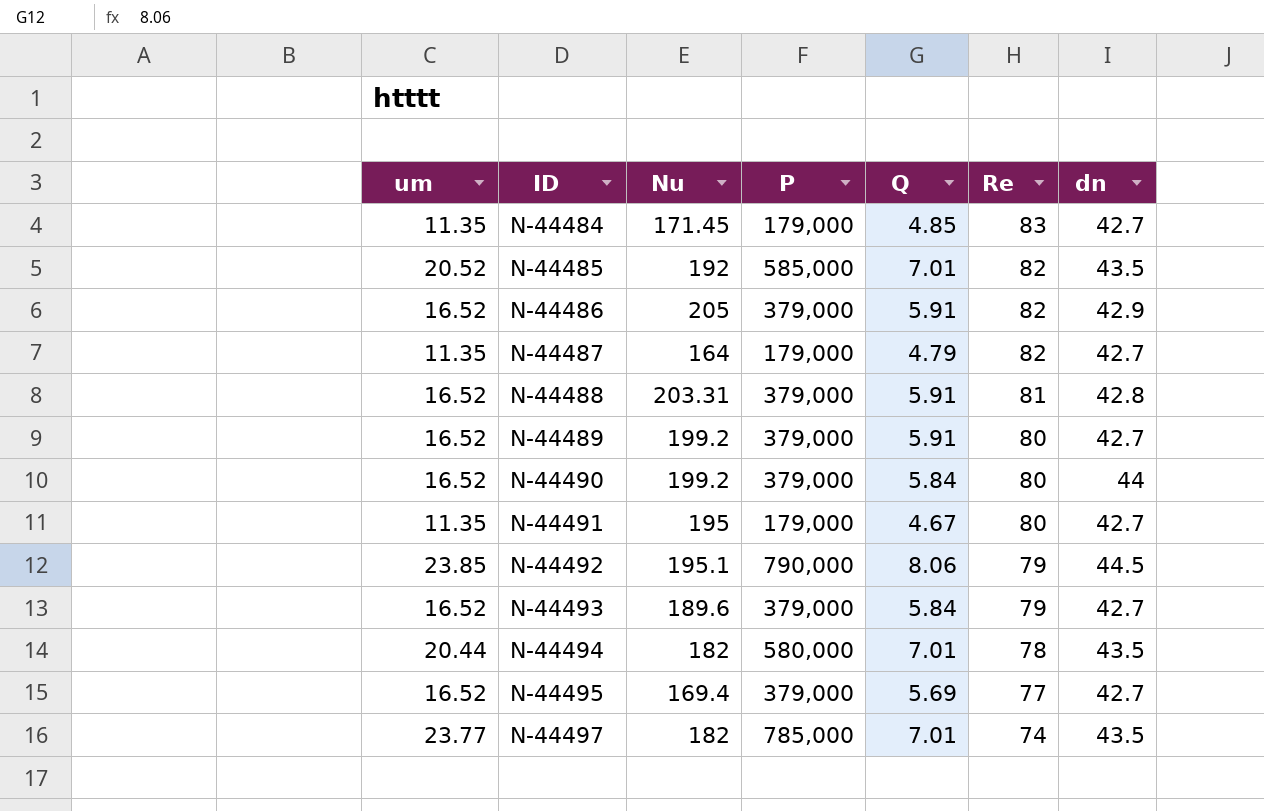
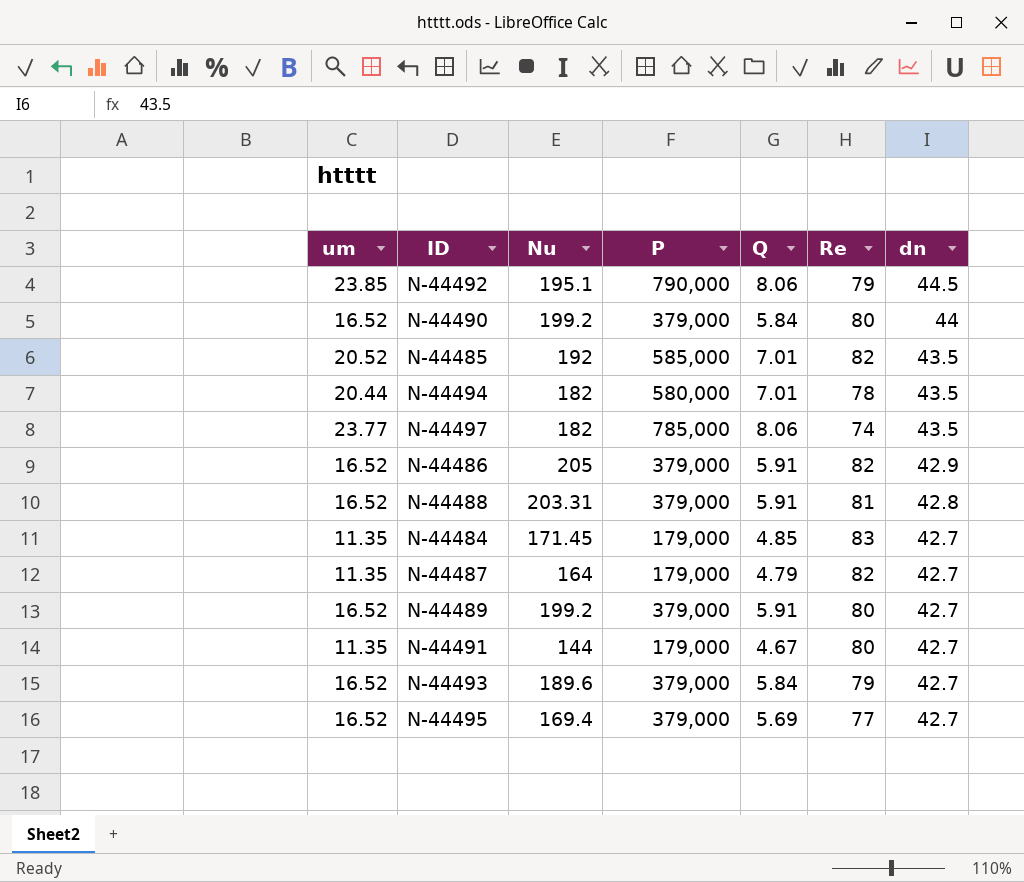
row order: ID ascending -> dn descending
N-44497 | Q: 7.01 -> 8.06
N-44491 | Nu: 195 -> 144

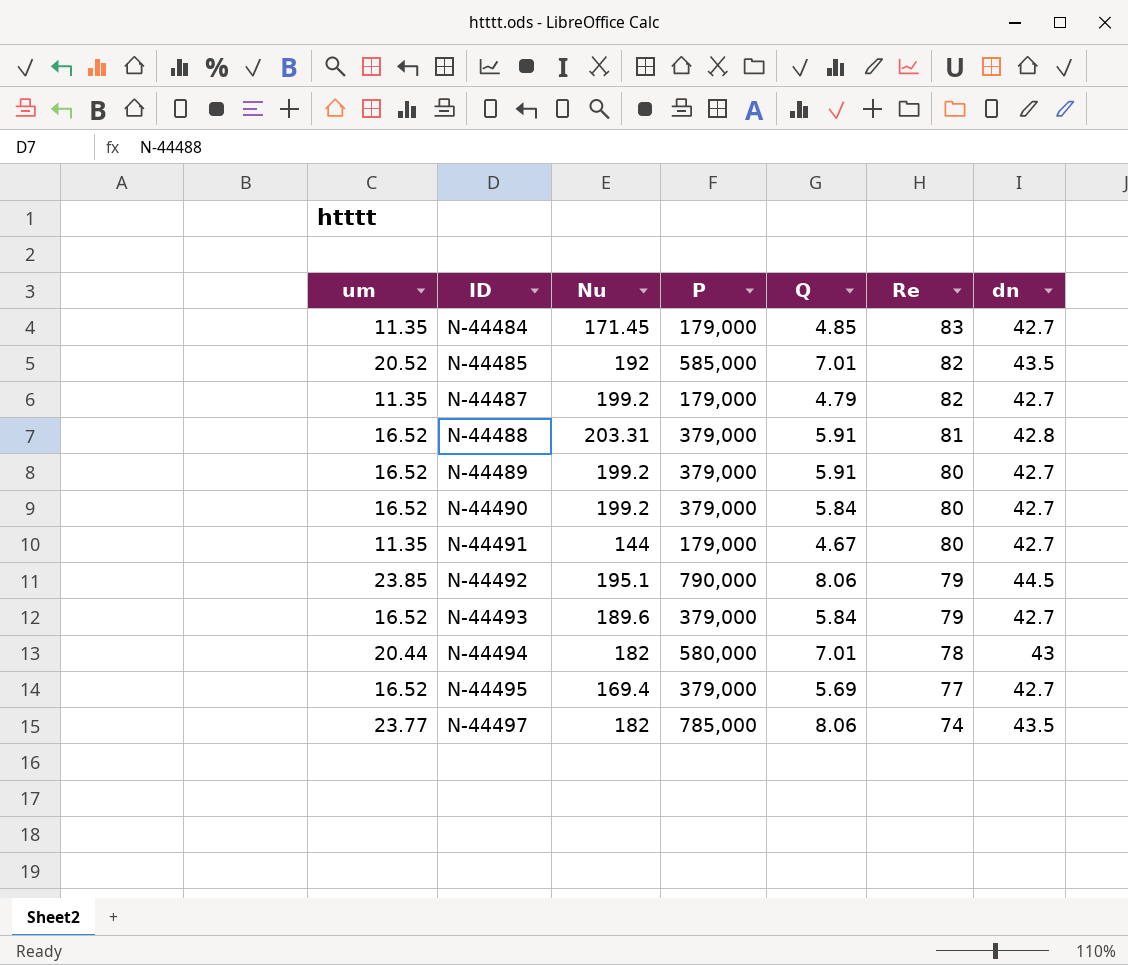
row order: dn descending -> ID ascending
row N-44486: 16.52 | 205 | 379,000 | 5.91 | 82 | 42.9 -> none
N-44487 | Nu: 164 -> 199.2
N-44490 | dn: 44 -> 42.7
N-44494 | dn: 43.5 -> 43

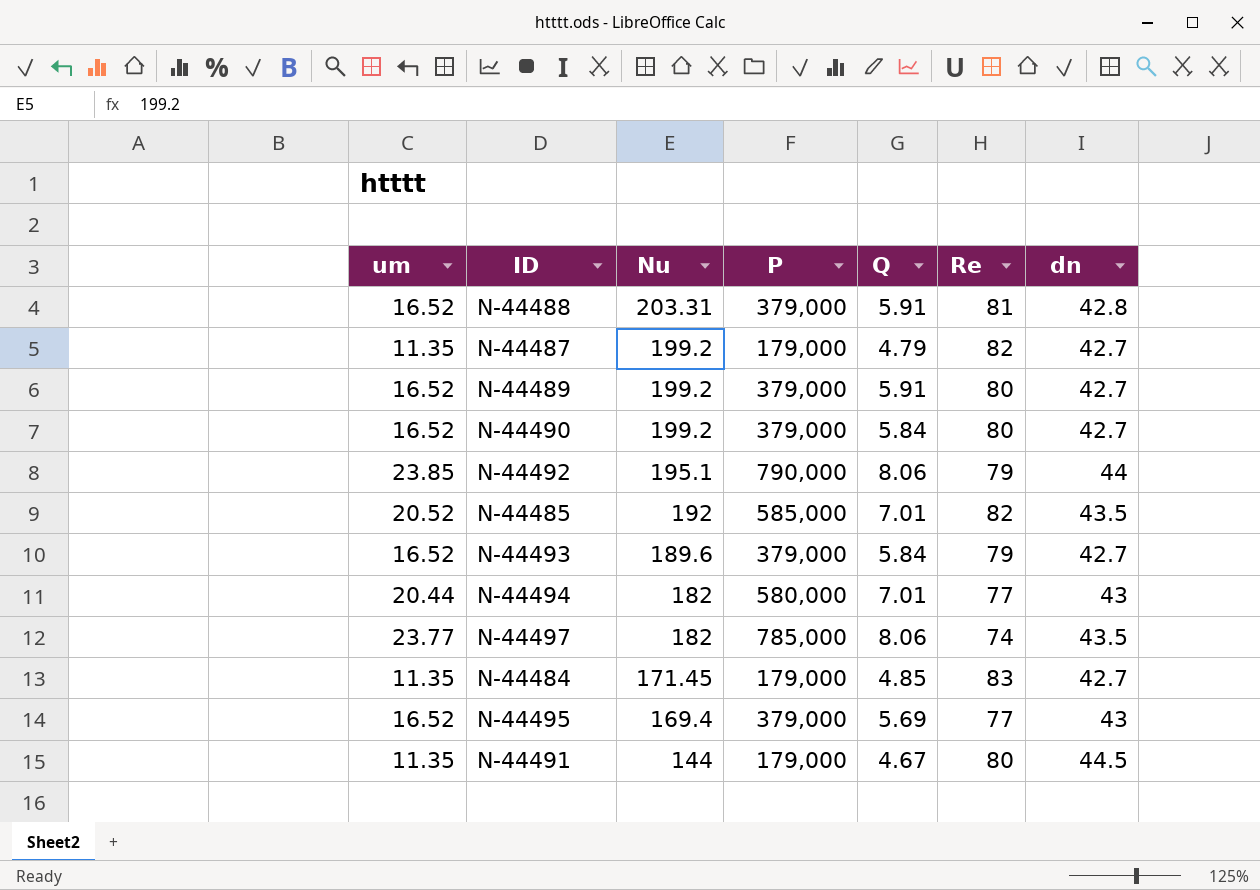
row order: ID ascending -> Nu descending
N-44492 | dn: 44.5 -> 44
N-44494 | Re: 78 -> 77
N-44495 | dn: 42.7 -> 43
N-44491 | dn: 42.7 -> 44.5

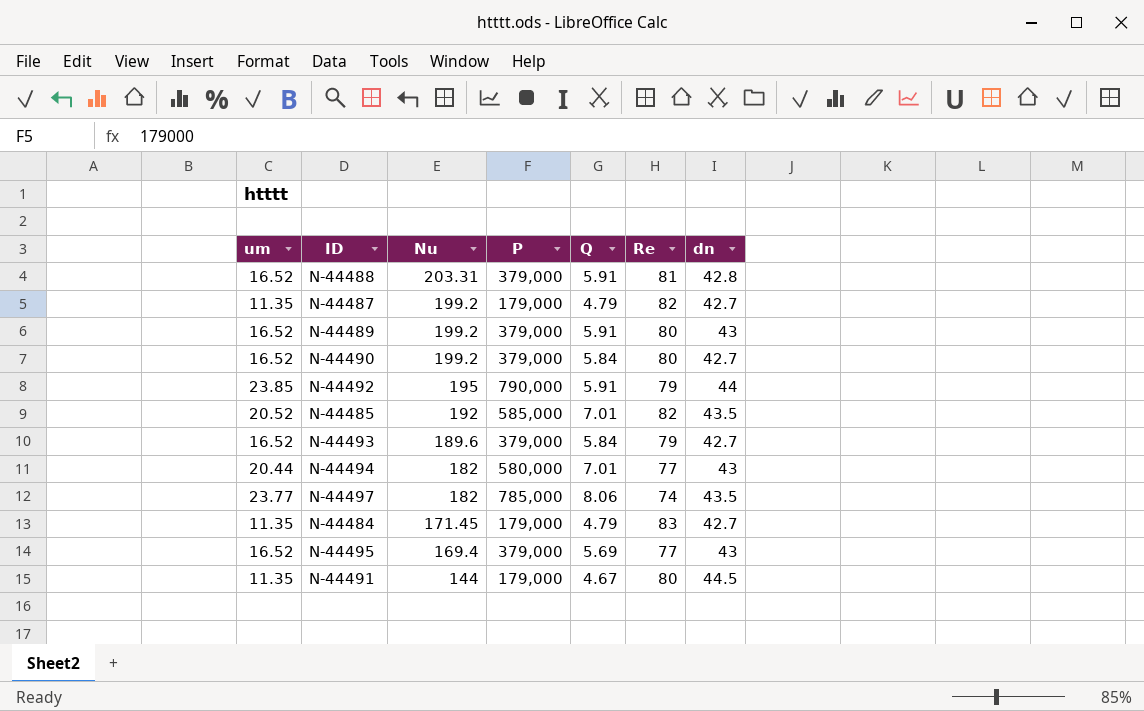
N-44489 | dn: 42.7 -> 43
N-44492 | Nu: 195.1 -> 195
N-44492 | Q: 8.06 -> 5.91
N-44484 | Q: 4.85 -> 4.79

